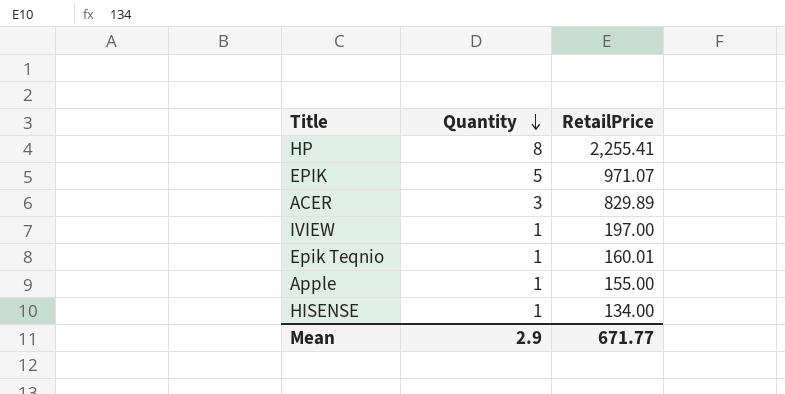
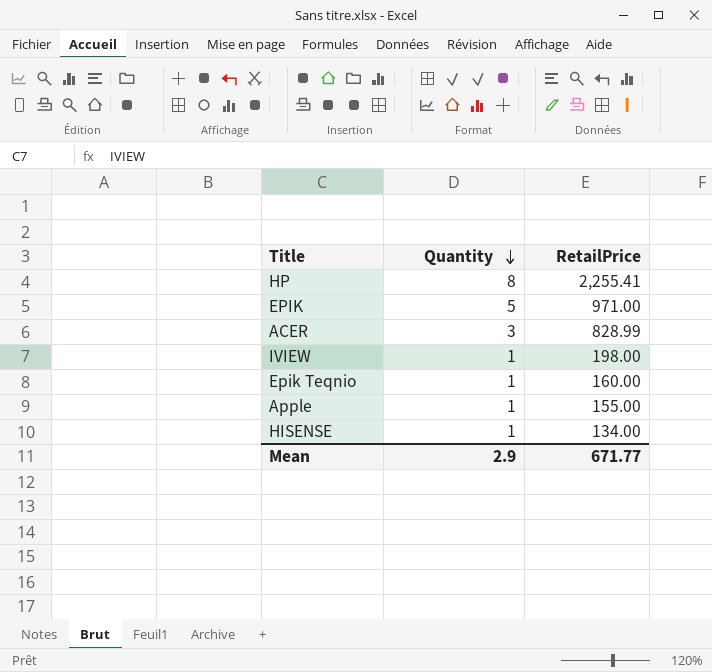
EPIK | RetailPrice: 971.07 -> 971.00
ACER | RetailPrice: 829.89 -> 828.99
IVIEW | RetailPrice: 197.00 -> 198.00
Epik Teqnio | RetailPrice: 160.01 -> 160.00

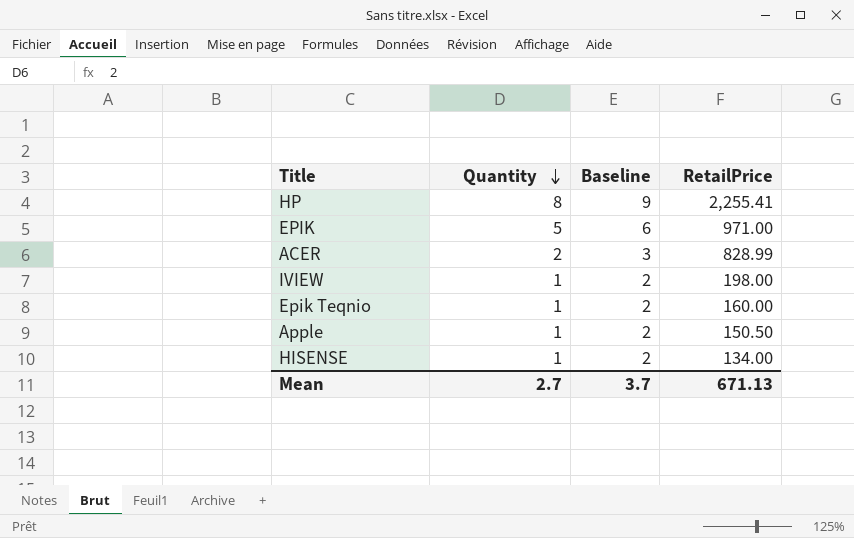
column Baseline | formula: none -> [Quantity] + 1
ACER | Quantity: 3 -> 2
Apple | RetailPrice: 155.00 -> 150.50
Mean | Quantity: 2.9 -> 2.7
Mean | RetailPrice: 671.77 -> 671.13

